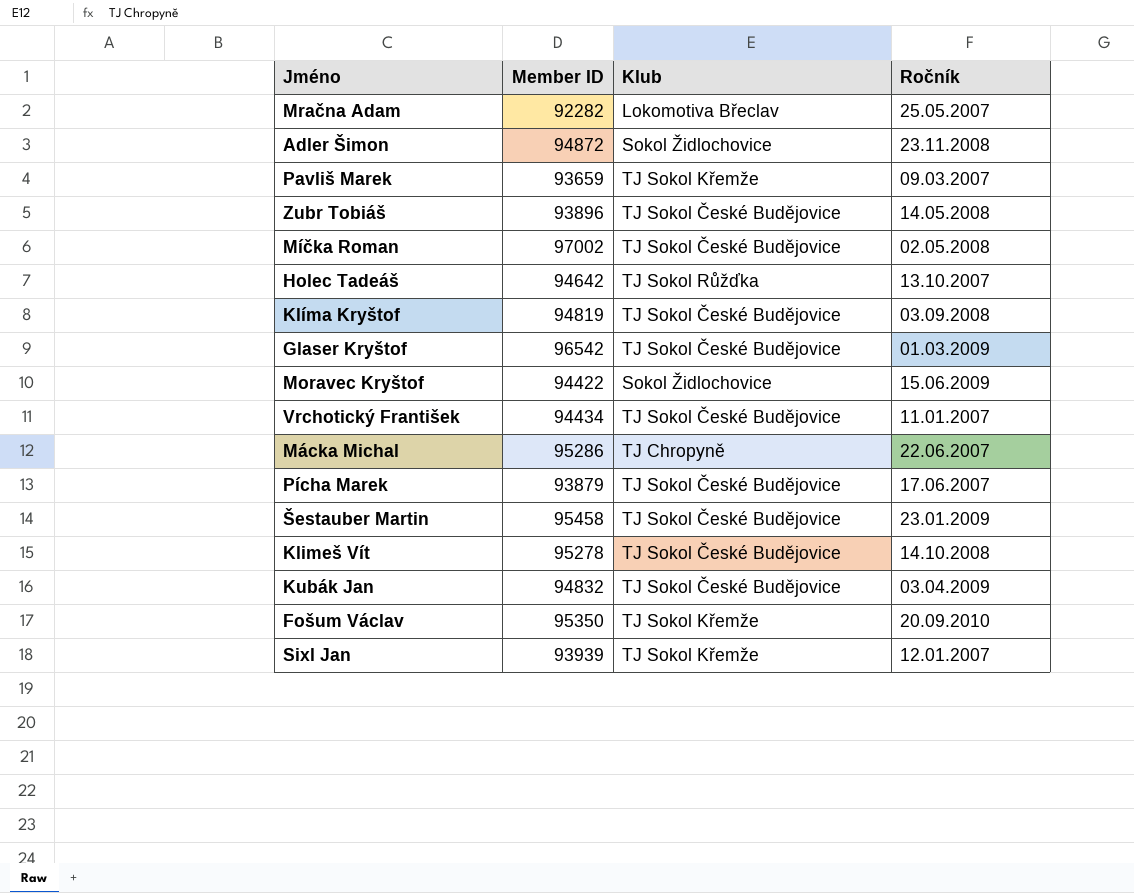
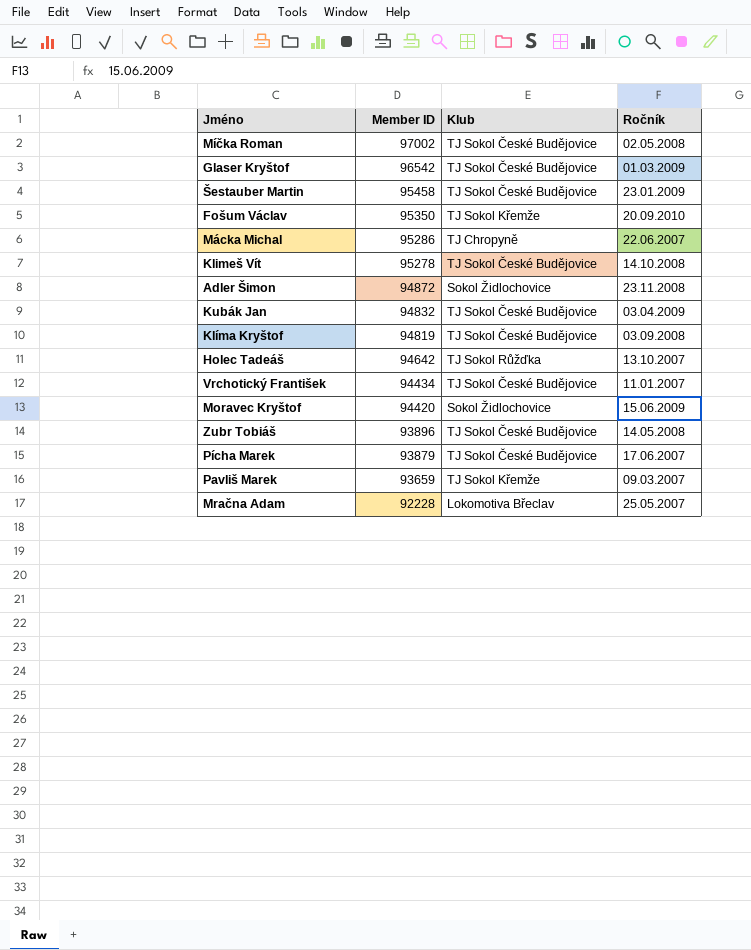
row order: none -> Member ID descending
row Sixl Jan: 93939 | TJ Sokol Křemže | 12.01.2007 -> none
Moravec Kryštof | Member ID: 94422 -> 94420
Mračna Adam | Member ID: 92282 -> 92228

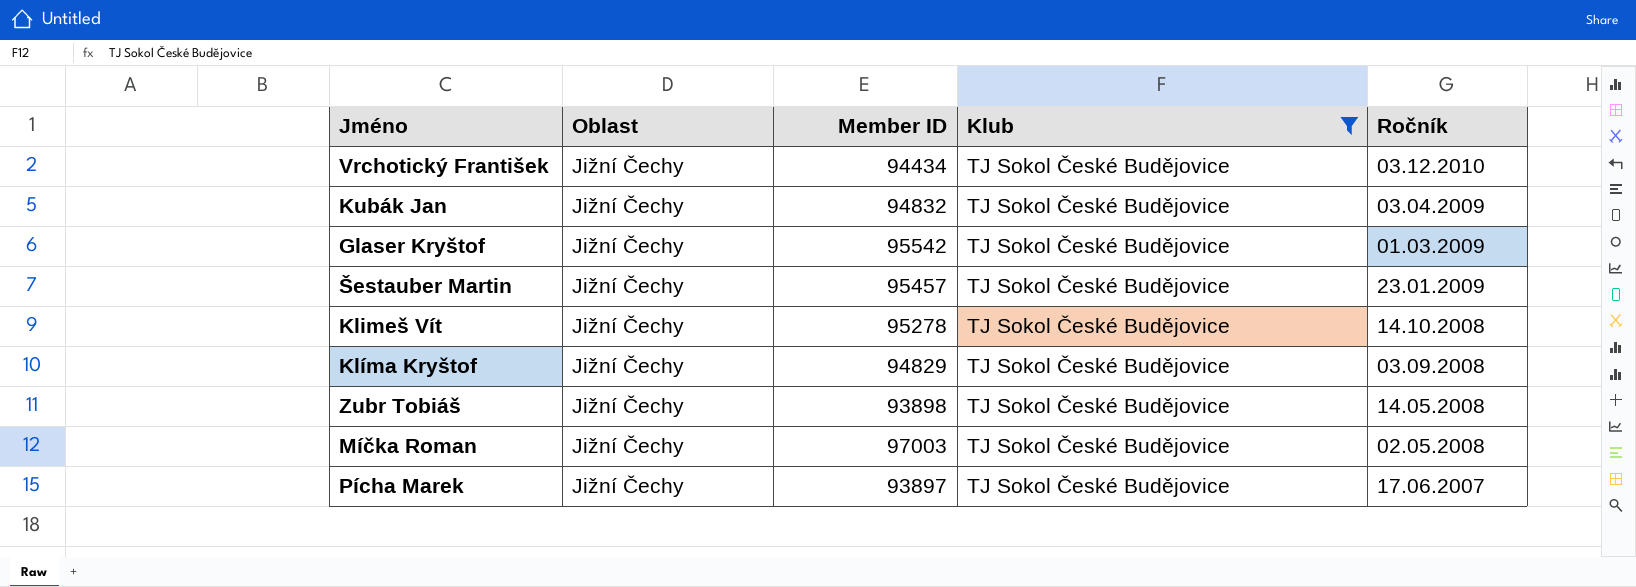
filter: none -> Klub = TJ Sokol České Budějovice
row order: Member ID descending -> Ročník descending
column Oblast | position: none -> 2
Vrchotický František | Ročník: 11.01.2007 -> 03.12.2010
Glaser Kryštof | Member ID: 96542 -> 95542
Šestauber Martin | Member ID: 95458 -> 95457
Klíma Kryštof | Member ID: 94819 -> 94829
Zubr Tobiáš | Member ID: 93896 -> 93898
Míčka Roman | Member ID: 97002 -> 97003
Pícha Marek | Member ID: 93879 -> 93897

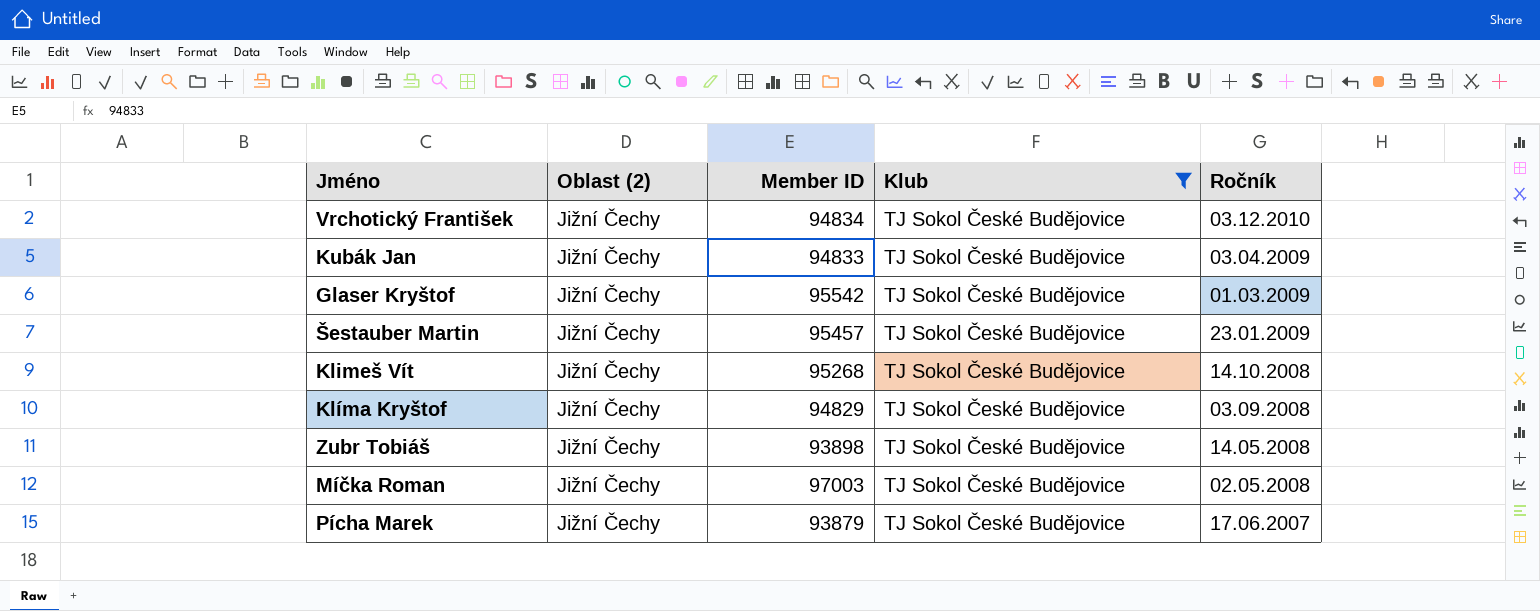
column name: Oblast -> Oblast (2)
Vrchotický František | Member ID: 94434 -> 94834
Kubák Jan | Member ID: 94832 -> 94833
Klimeš Vít | Member ID: 95278 -> 95268
Pícha Marek | Member ID: 93897 -> 93879

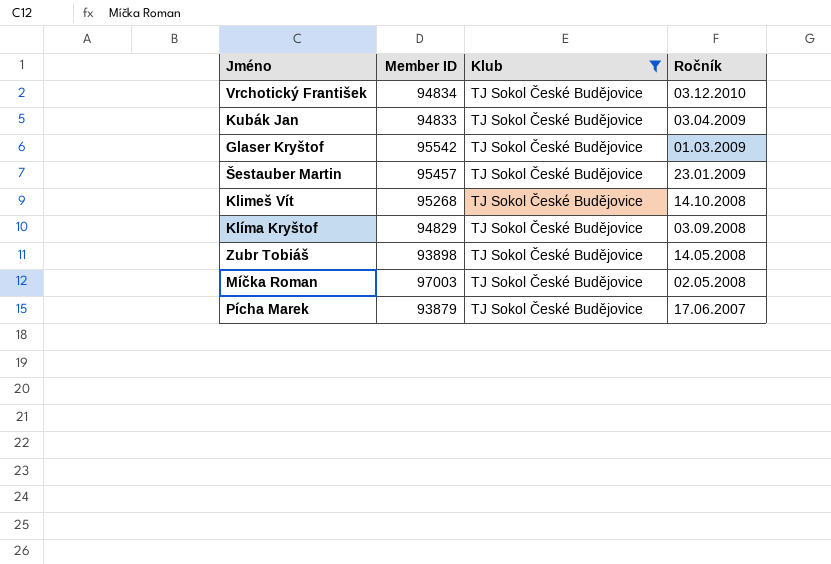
column Oblast (2) | position: 2 -> none

